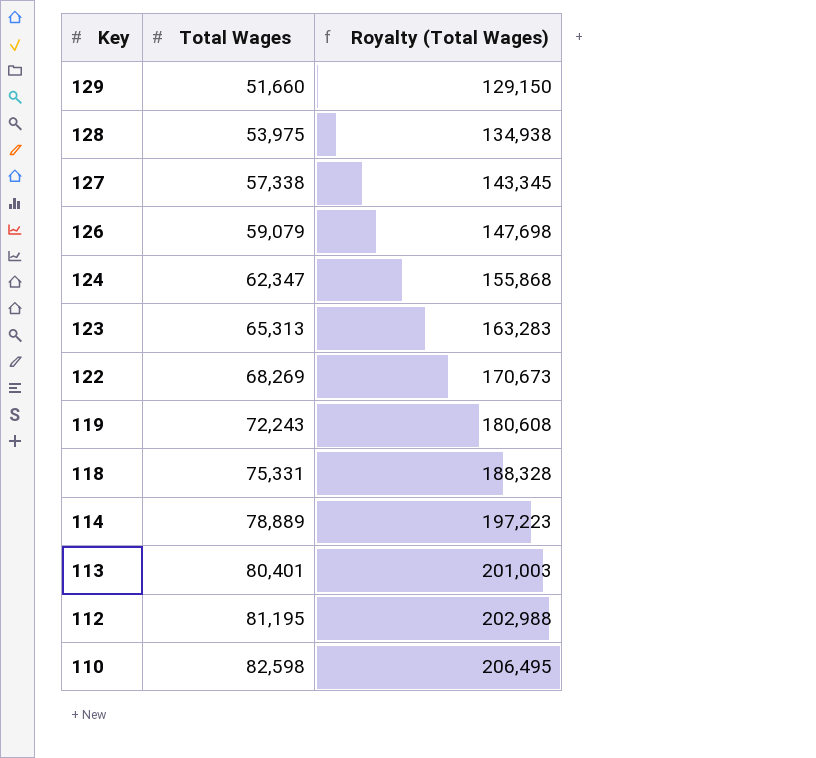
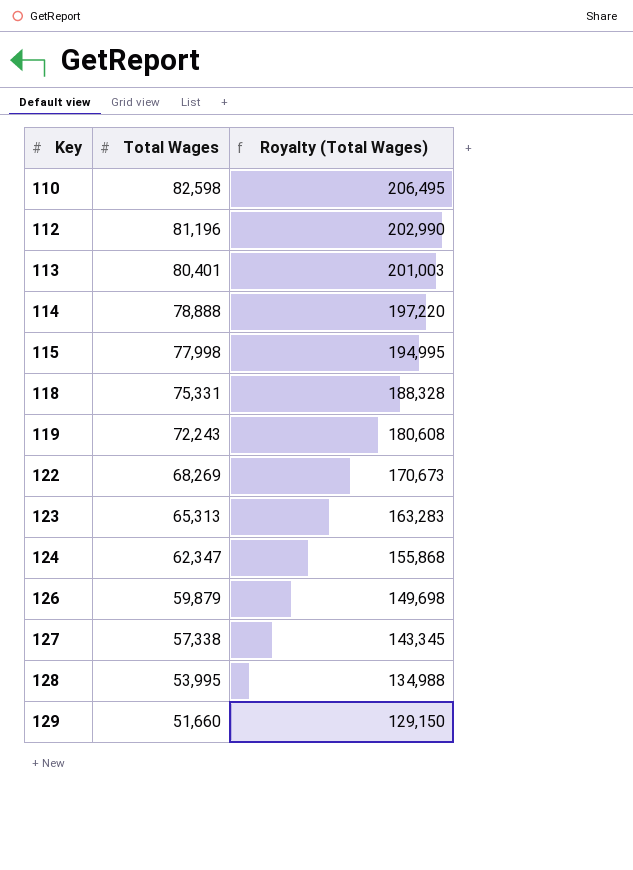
row order: Key descending -> Key ascending
112 | Total Wages: 81,195 -> 81,196
112 | Royalty (Total Wages): 202,988 -> 202,990
114 | Total Wages: 78,889 -> 78,888
114 | Royalty (Total Wages): 197,223 -> 197,220
row 115: none -> 77,998 | 194,995
126 | Total Wages: 59,079 -> 59,879
126 | Royalty (Total Wages): 147,698 -> 149,698
128 | Total Wages: 53,975 -> 53,995
128 | Royalty (Total Wages): 134,938 -> 134,988

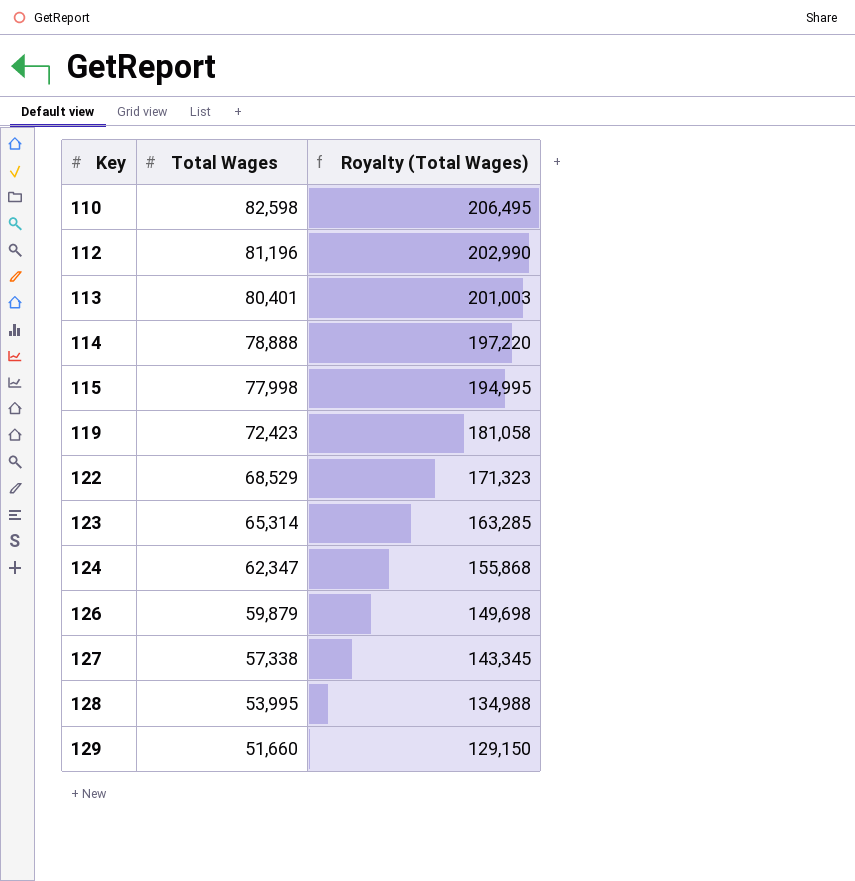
row 118: 75,331 | 188,328 -> none
119 | Total Wages: 72,243 -> 72,423
119 | Royalty (Total Wages): 180,608 -> 181,058
122 | Total Wages: 68,269 -> 68,529
122 | Royalty (Total Wages): 170,673 -> 171,323
123 | Total Wages: 65,313 -> 65,314
123 | Royalty (Total Wages): 163,283 -> 163,285

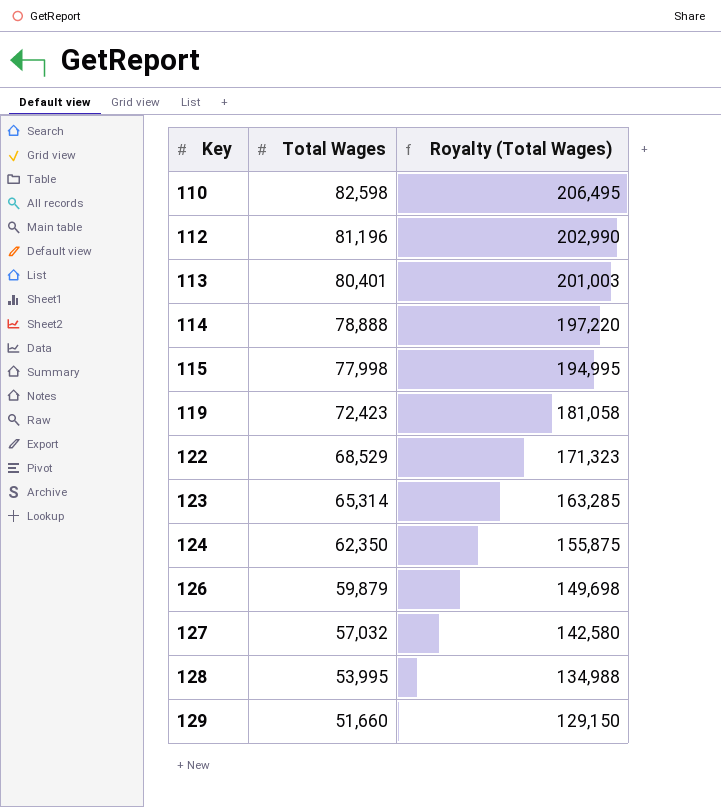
124 | Total Wages: 62,347 -> 62,350
124 | Royalty (Total Wages): 155,868 -> 155,875
127 | Total Wages: 57,338 -> 57,032
127 | Royalty (Total Wages): 143,345 -> 142,580

